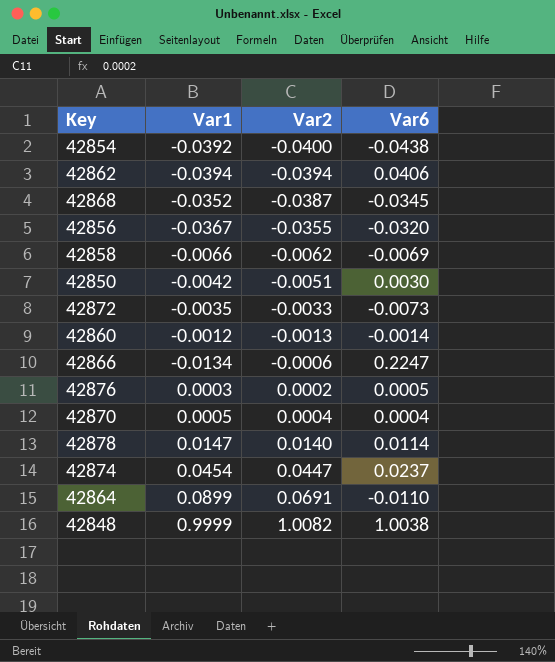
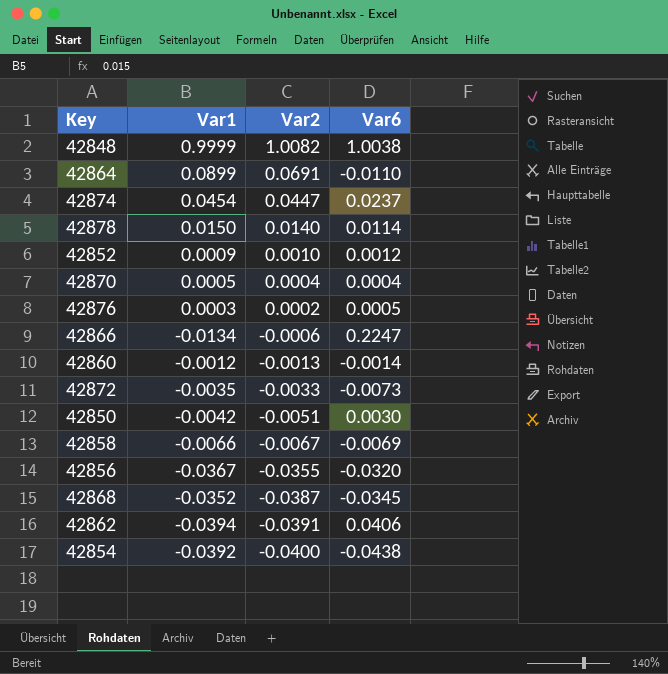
row order: Var2 ascending -> Var2 descending
42878 | Var1: 0.0147 -> 0.0150
row 42852: none -> 0.0009 | 0.0010 | 0.0012
42858 | Var2: -0.0062 -> -0.0067
42862 | Var2: -0.0394 -> -0.0391

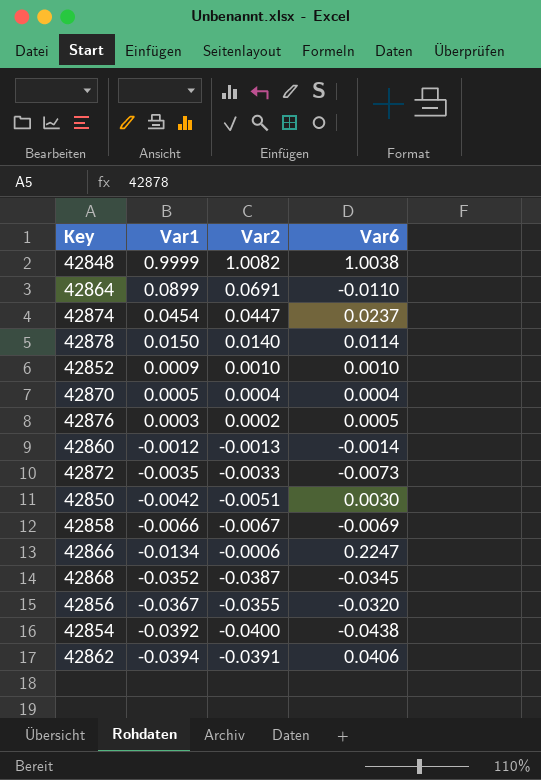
row order: Var2 descending -> Var1 descending
42852 | Var6: 0.0012 -> 0.0010

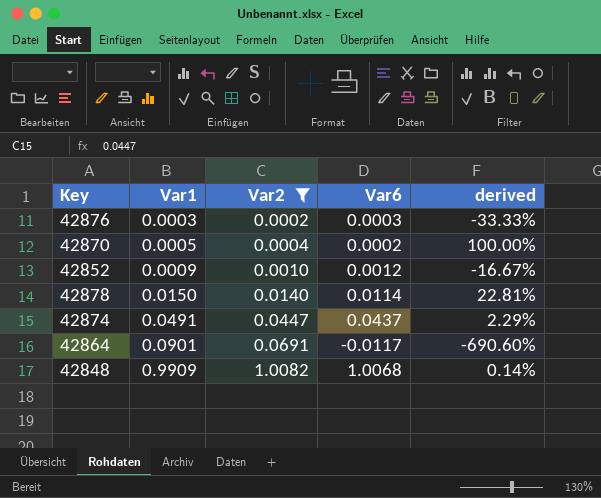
filter: none -> Var2 >= 0.0002
row order: Var1 descending -> Var1 ascending
column derived | formula: none -> ([Var2] - [Var6]) / [Var6]
42876 | Var6: 0.0005 -> 0.0003
42870 | Var6: 0.0004 -> 0.0002
42852 | Var6: 0.0010 -> 0.0012
42874 | Var1: 0.0454 -> 0.0491
42874 | Var6: 0.0237 -> 0.0437
42864 | Var1: 0.0899 -> 0.0901
42864 | Var6: -0.0110 -> -0.0117
42848 | Var1: 0.9999 -> 0.9909
42848 | Var6: 1.0038 -> 1.0068

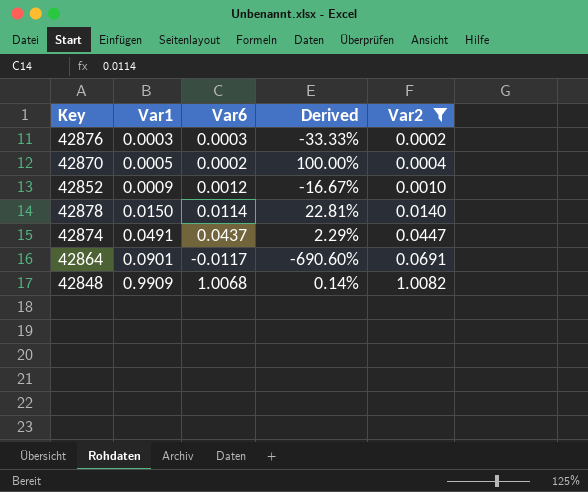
column name: derived -> Derived
column Var2 | position: 3 -> 5

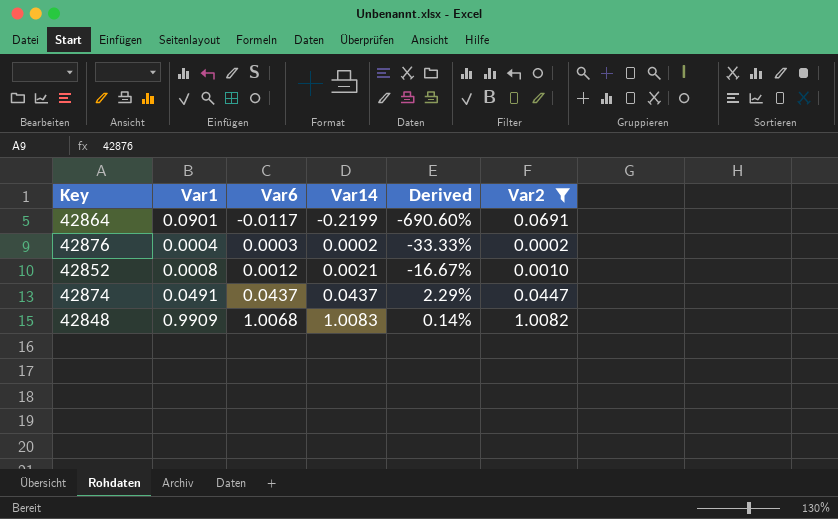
row order: Var1 ascending -> Var6 ascending
column Var14 | position: none -> 4
row 42870: 0.0005 | 0.0002 | 100.00% | 0.0004 -> none
row 42878: 0.0150 | 0.0114 | 22.81% | 0.0140 -> none
42876 | Var1: 0.0003 -> 0.0004
42852 | Var1: 0.0009 -> 0.0008

